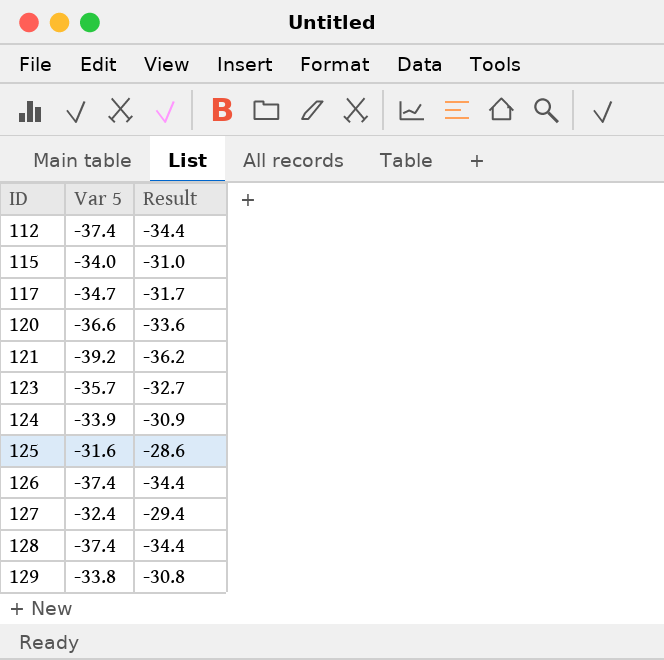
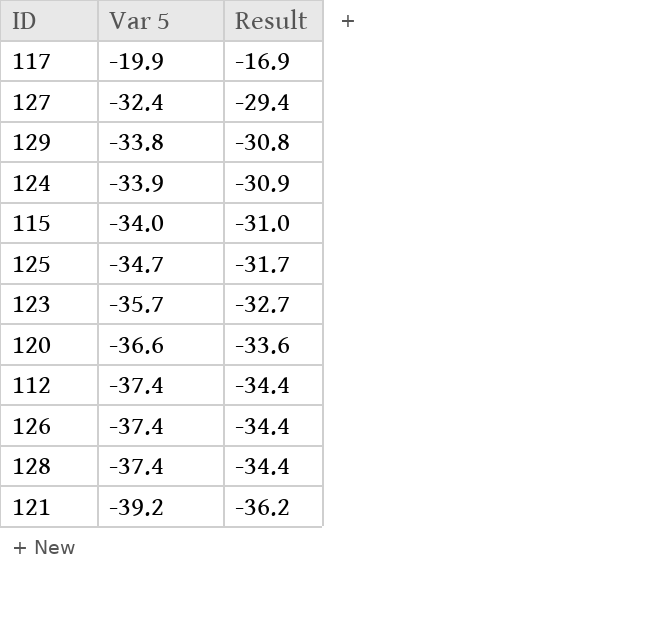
row order: ID ascending -> Var 5 descending
117 | Var 5: -34.7 -> -19.9
117 | Result: -31.7 -> -16.9
125 | Var 5: -31.6 -> -34.7
125 | Result: -28.6 -> -31.7

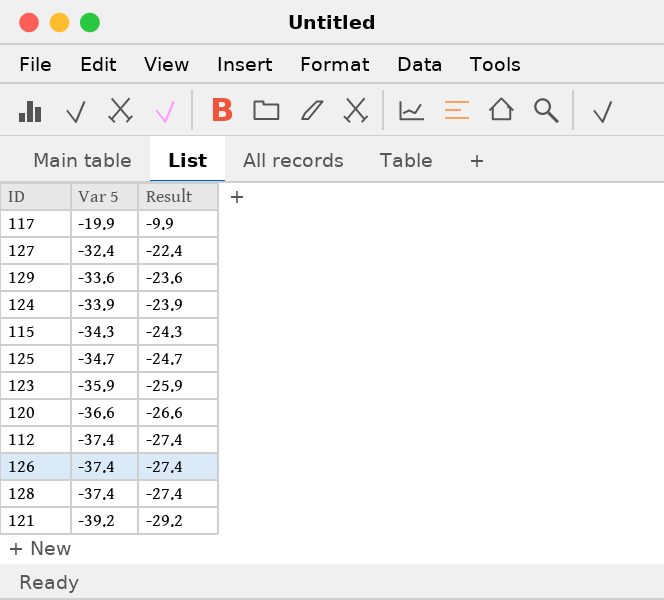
column Result | formula: [Var 5] + 3 -> [Var 5] + 10
129 | Var 5: -33.8 -> -33.6
115 | Var 5: -34.0 -> -34.3
123 | Var 5: -35.7 -> -35.9

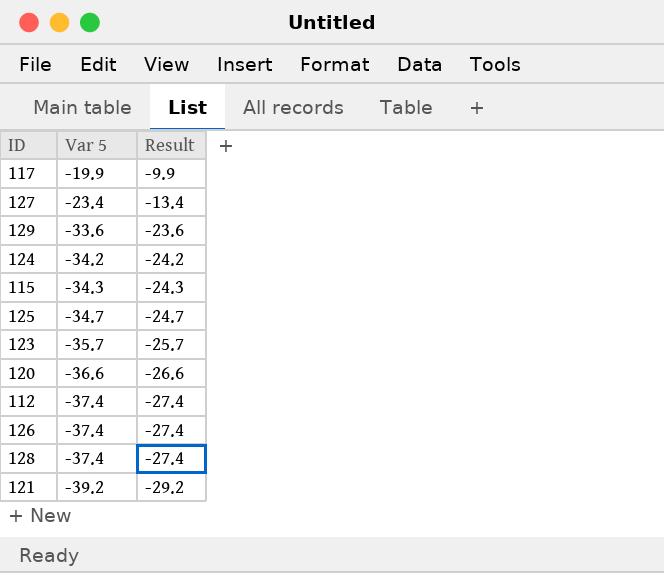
127 | Var 5: -32.4 -> -23.4
127 | Result: -22.4 -> -13.4
124 | Var 5: -33.9 -> -34.2
124 | Result: -23.9 -> -24.2
123 | Var 5: -35.9 -> -35.7
123 | Result: -25.9 -> -25.7

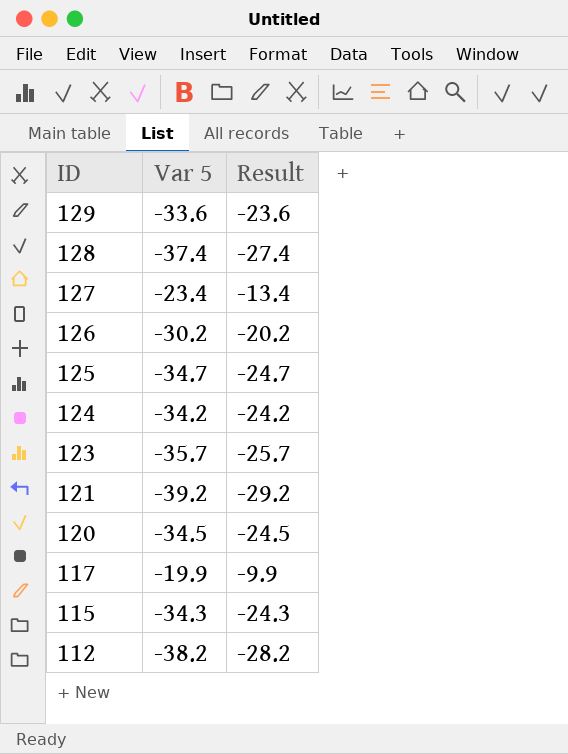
row order: Var 5 descending -> ID descending
126 | Var 5: -37.4 -> -30.2
126 | Result: -27.4 -> -20.2
120 | Var 5: -36.6 -> -34.5
120 | Result: -26.6 -> -24.5
112 | Var 5: -37.4 -> -38.2
112 | Result: -27.4 -> -28.2

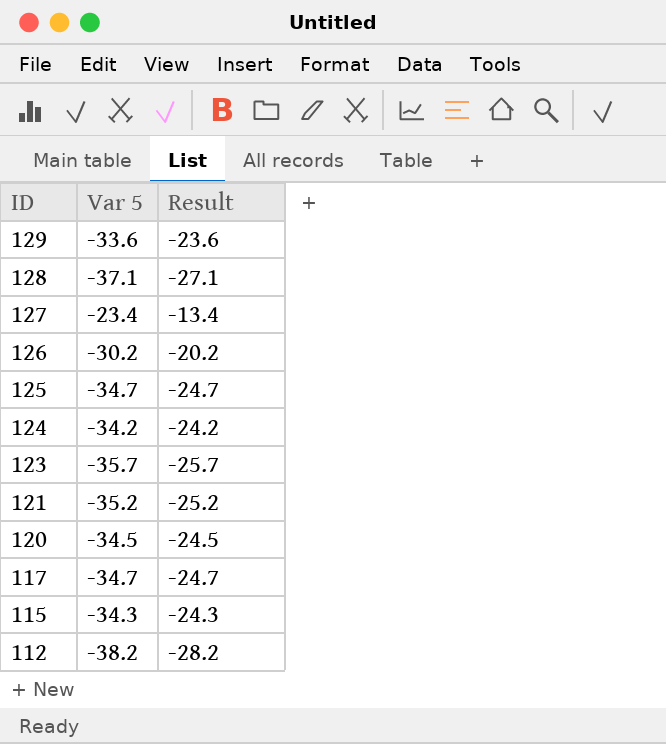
128 | Var 5: -37.4 -> -37.1
128 | Result: -27.4 -> -27.1
121 | Var 5: -39.2 -> -35.2
121 | Result: -29.2 -> -25.2
117 | Var 5: -19.9 -> -34.7
117 | Result: -9.9 -> -24.7

